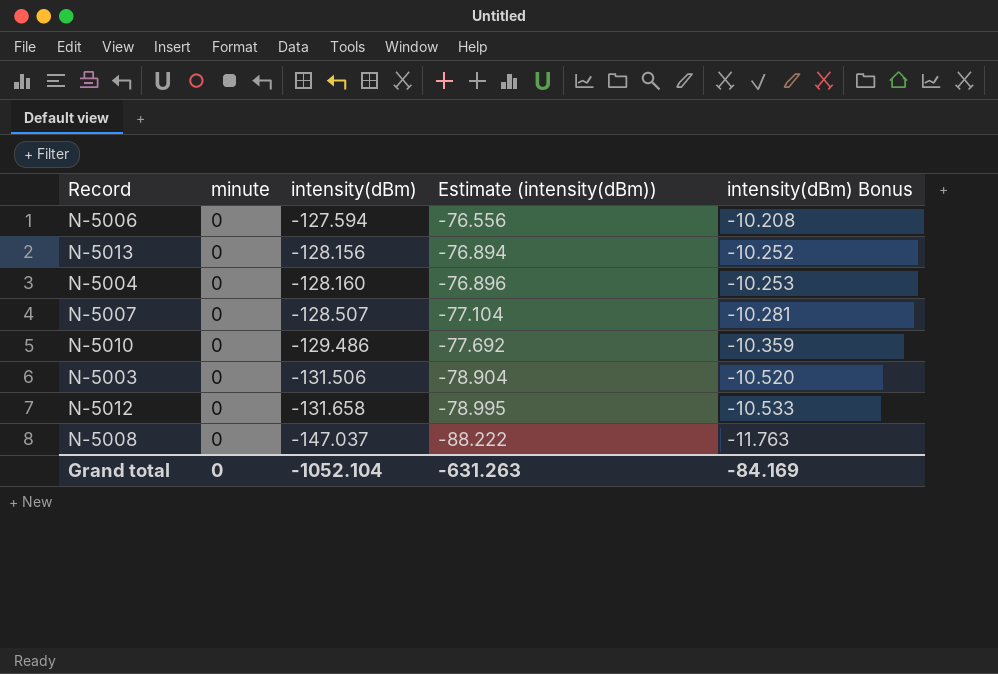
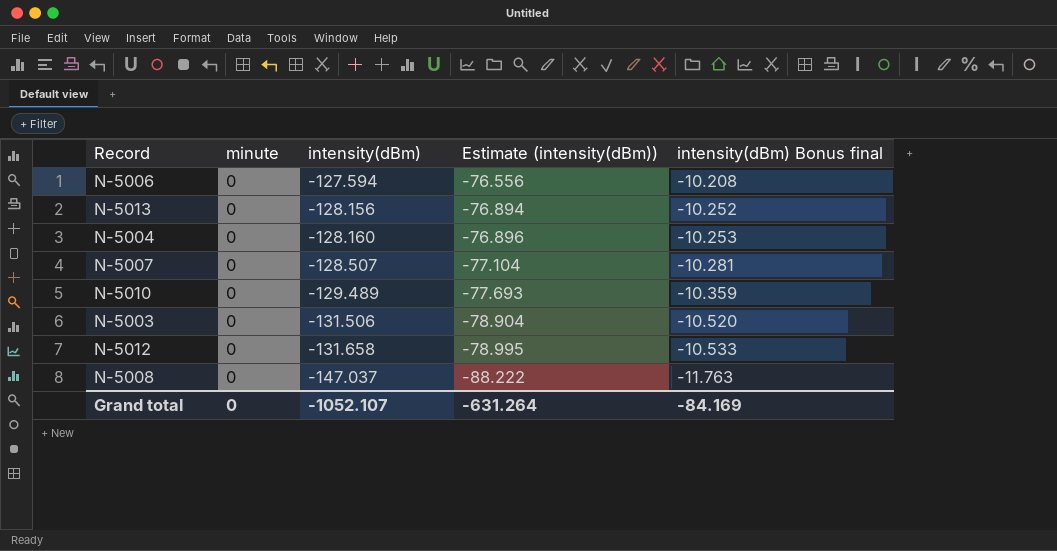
column name: intensity(dBm) Bonus -> intensity(dBm) Bonus final
N-5010 | intensity(dBm): -129.486 -> -129.489
N-5010 | Estimate (intensity(dBm)): -77.692 -> -77.693
Grand total | intensity(dBm): -1052.104 -> -1052.107
Grand total | Estimate (intensity(dBm)): -631.263 -> -631.264

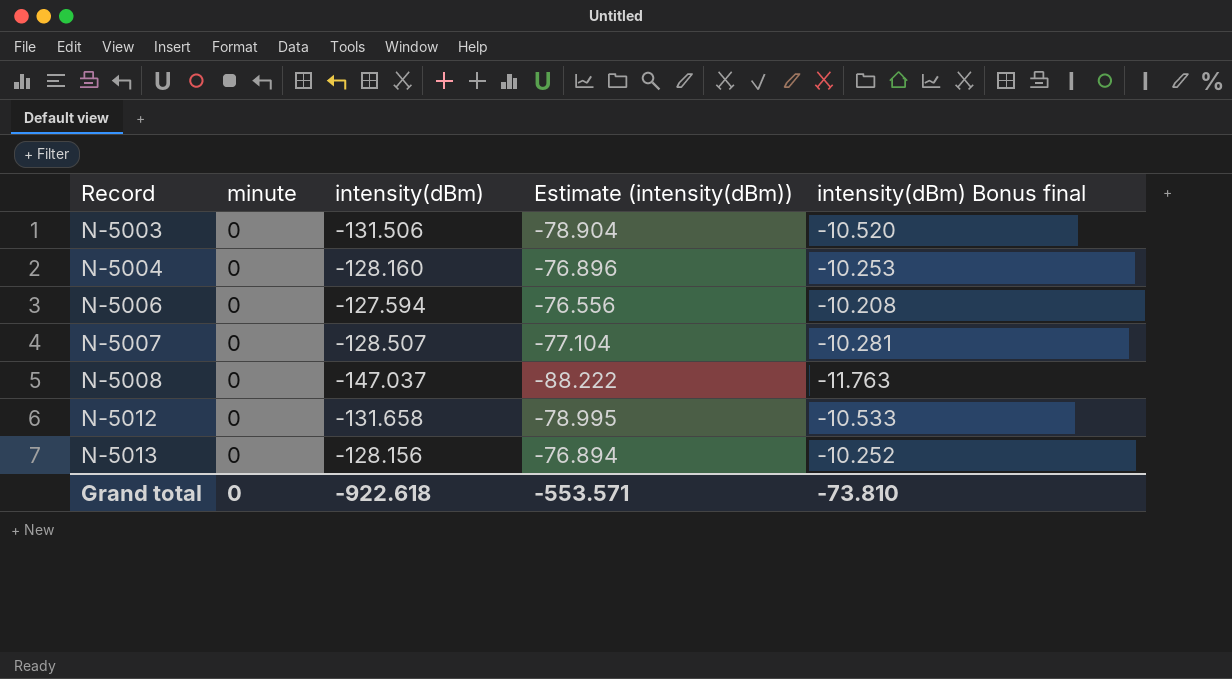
row order: intensity(dBm) descending -> Record ascending
row N-5010: 0 | -129.489 | -77.693 | -10.359 -> none
Grand total | intensity(dBm): -1052.107 -> -922.618
Grand total | Estimate (intensity(dBm)): -631.264 -> -553.571
Grand total | intensity(dBm) Bonus final: -84.169 -> -73.810

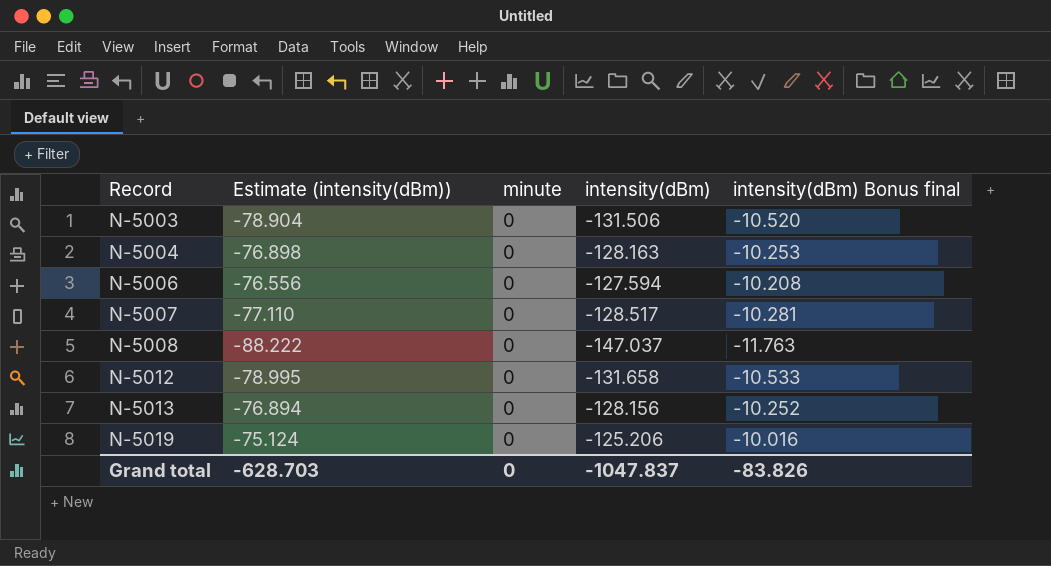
column Estimate (intensity(dBm)) | position: 4 -> 2
N-5004 | Estimate (intensity(dBm)): -76.896 -> -76.898
N-5004 | intensity(dBm): -128.160 -> -128.163
N-5007 | Estimate (intensity(dBm)): -77.104 -> -77.110
N-5007 | intensity(dBm): -128.507 -> -128.517
row N-5019: none -> -75.124 | 0 | -125.206 | -10.016
Grand total | Estimate (intensity(dBm)): -553.571 -> -628.703
Grand total | intensity(dBm): -922.618 -> -1047.837
Grand total | intensity(dBm) Bonus final: -73.810 -> -83.826

